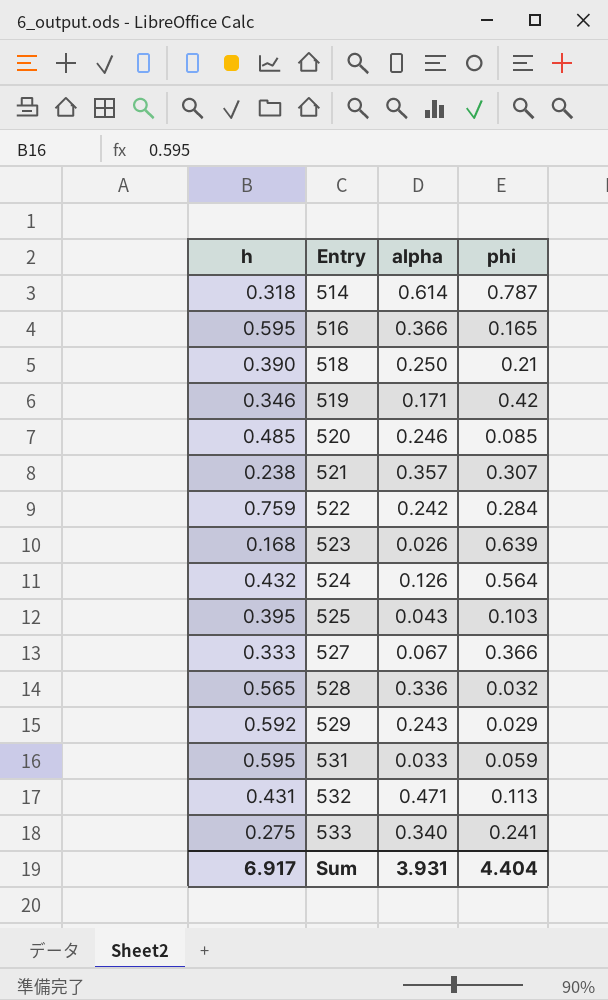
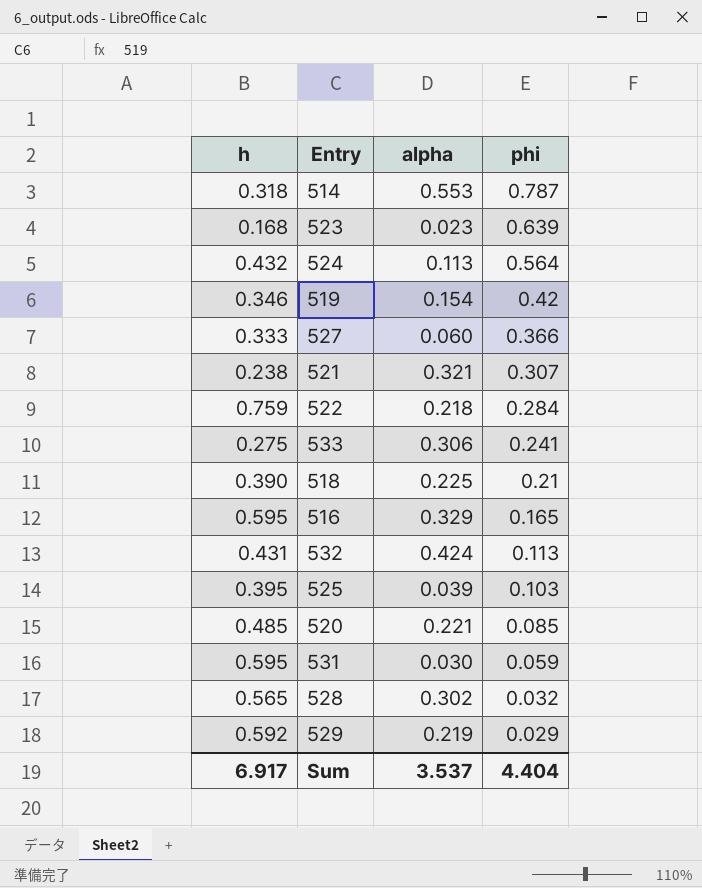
row order: Entry ascending -> phi descending
514 | alpha: 0.614 -> 0.553
523 | alpha: 0.026 -> 0.023
524 | alpha: 0.126 -> 0.113
519 | alpha: 0.171 -> 0.154
527 | alpha: 0.067 -> 0.060
521 | alpha: 0.357 -> 0.321
522 | alpha: 0.242 -> 0.218
533 | alpha: 0.340 -> 0.306
518 | alpha: 0.250 -> 0.225
516 | alpha: 0.366 -> 0.329
532 | alpha: 0.471 -> 0.424
525 | alpha: 0.043 -> 0.039
520 | alpha: 0.246 -> 0.221
531 | alpha: 0.033 -> 0.030
528 | alpha: 0.336 -> 0.302
529 | alpha: 0.243 -> 0.219
Sum | alpha: 3.931 -> 3.537

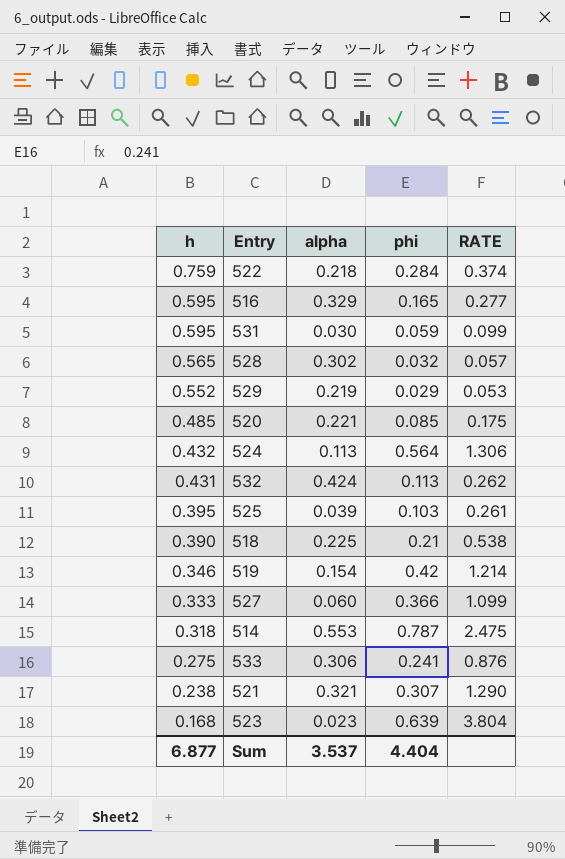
row order: phi descending -> h descending
column RATE | formula: none -> [phi] / [h]
529 | h: 0.592 -> 0.552
Sum | h: 6.917 -> 6.877

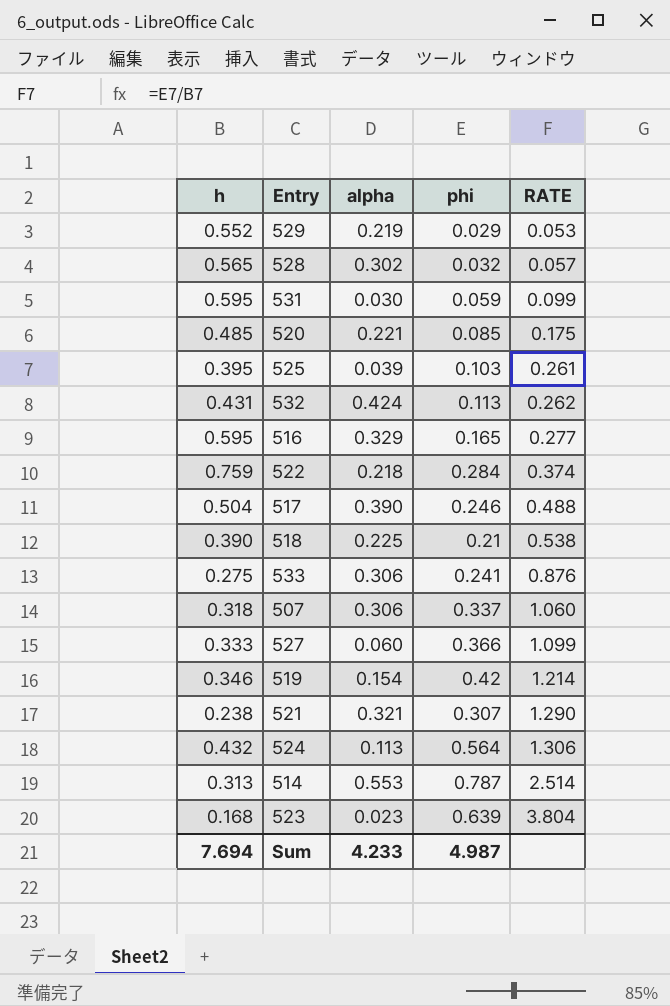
row order: h descending -> RATE ascending
row 517: none -> 0.504 | 0.390 | 0.246 | 0.488
row 507: none -> 0.318 | 0.306 | 0.337 | 1.060
514 | h: 0.318 -> 0.313
514 | RATE: 2.475 -> 2.514
Sum | h: 6.877 -> 7.694
Sum | alpha: 3.537 -> 4.233
Sum | phi: 4.404 -> 4.987

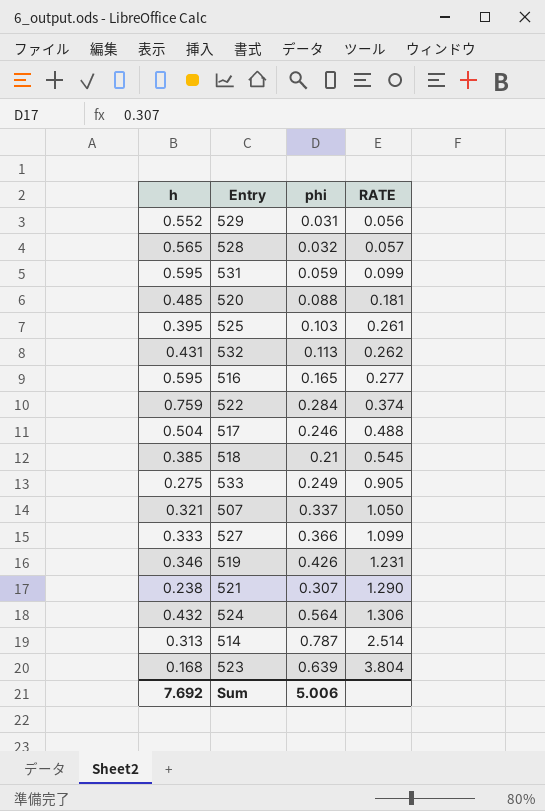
column alpha | position: 3 -> none
529 | phi: 0.029 -> 0.031
529 | RATE: 0.053 -> 0.056
520 | phi: 0.085 -> 0.088
520 | RATE: 0.175 -> 0.181
518 | h: 0.390 -> 0.385
518 | RATE: 0.538 -> 0.545
533 | phi: 0.241 -> 0.249
533 | RATE: 0.876 -> 0.905
507 | h: 0.318 -> 0.321
507 | RATE: 1.060 -> 1.050
519 | phi: 0.42 -> 0.426
519 | RATE: 1.214 -> 1.231
Sum | h: 7.694 -> 7.692
Sum | phi: 4.987 -> 5.006

